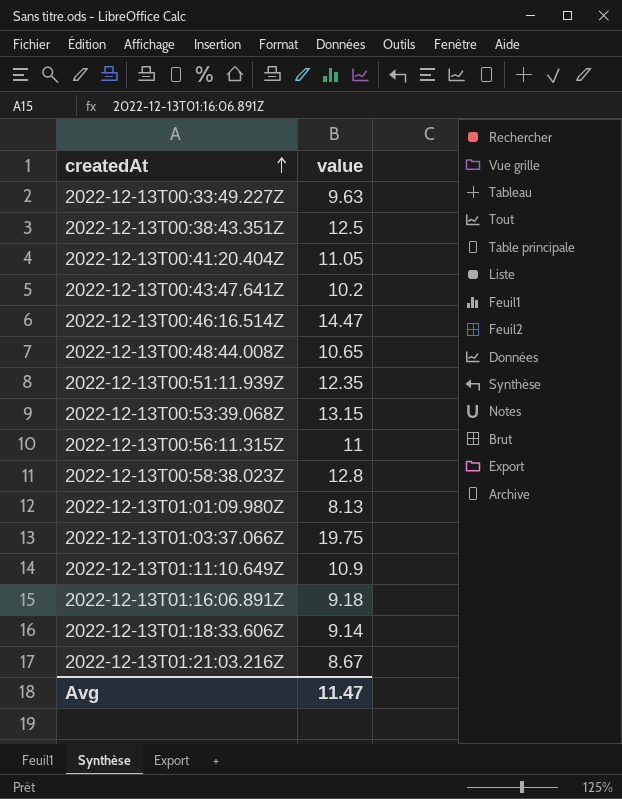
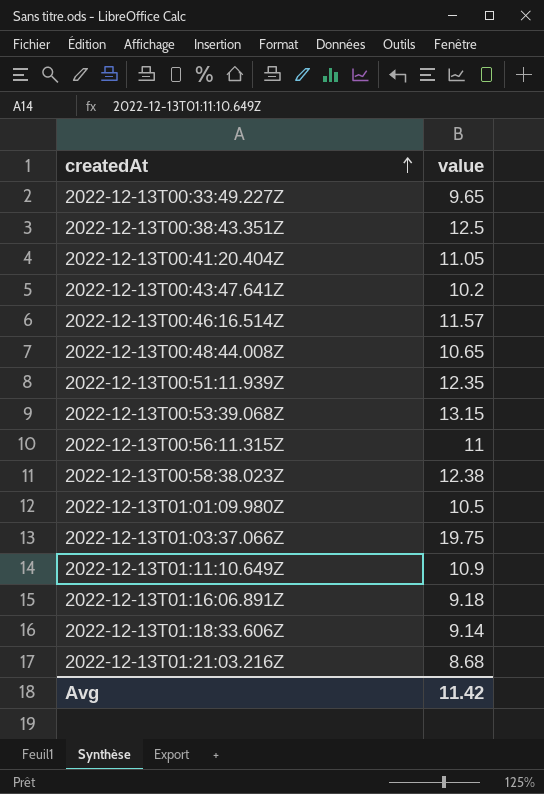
2022-12-13T00:33:49.227Z | value: 9.63 -> 9.65
2022-12-13T00:46:16.514Z | value: 14.47 -> 11.57
2022-12-13T00:58:38.023Z | value: 12.8 -> 12.38
2022-12-13T01:01:09.980Z | value: 8.13 -> 10.5
2022-12-13T01:21:03.216Z | value: 8.67 -> 8.68
Avg | value: 11.47 -> 11.42

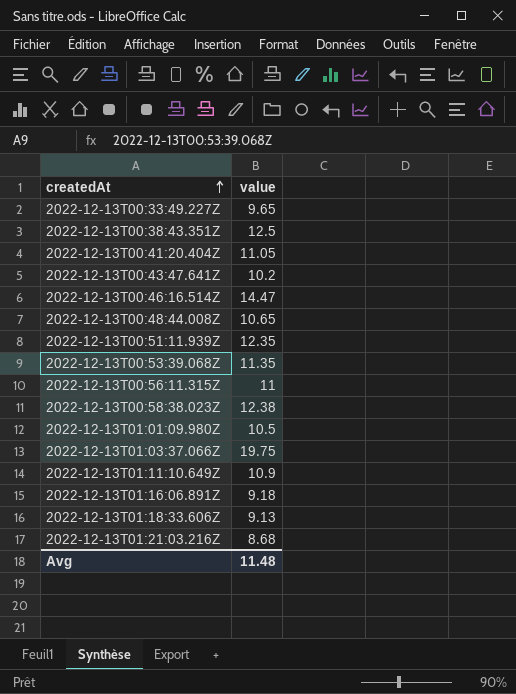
2022-12-13T00:46:16.514Z | value: 11.57 -> 14.47
2022-12-13T00:53:39.068Z | value: 13.15 -> 11.35
2022-12-13T01:18:33.606Z | value: 9.14 -> 9.13
Avg | value: 11.42 -> 11.48

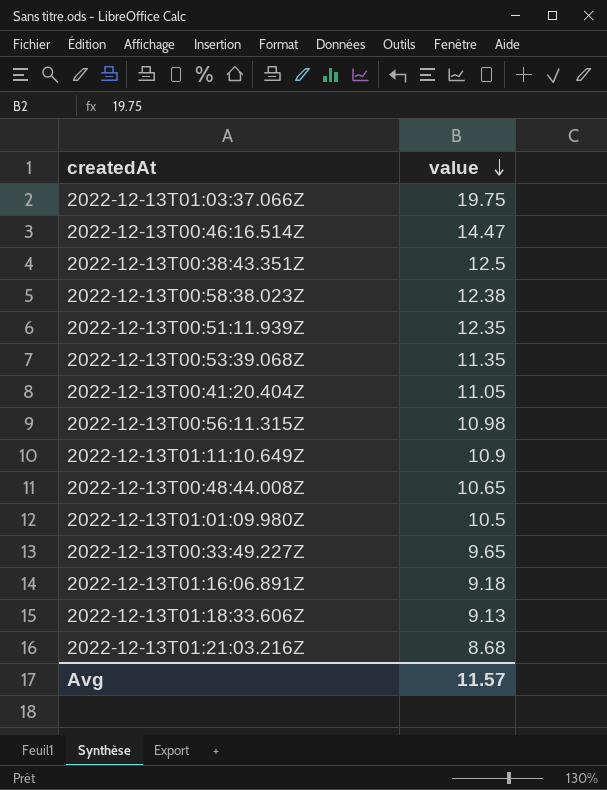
row order: createdAt ascending -> value descending
row 2022-12-13T00:43:47.641Z: 10.2 -> none
2022-12-13T00:56:11.315Z | value: 11 -> 10.98
Avg | value: 11.48 -> 11.57

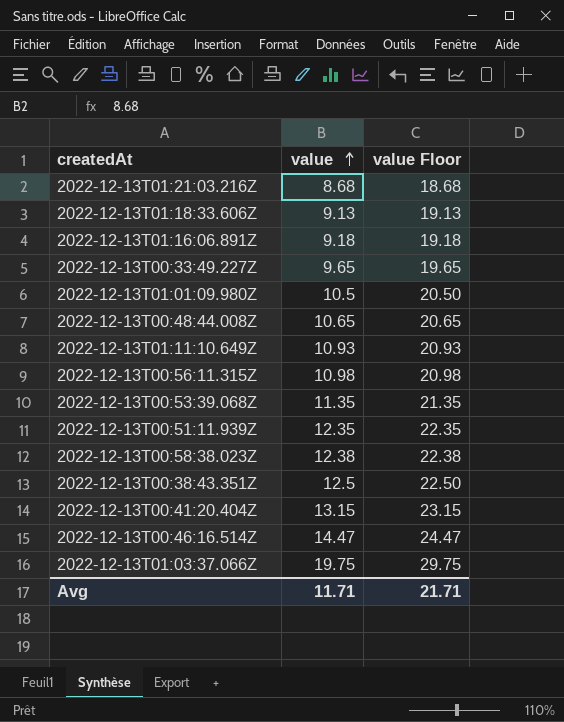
row order: value descending -> value ascending
column value Floor | formula: none -> [value] + 10
2022-12-13T01:11:10.649Z | value: 10.9 -> 10.93
2022-12-13T00:41:20.404Z | value: 11.05 -> 13.15
Avg | value: 11.57 -> 11.71

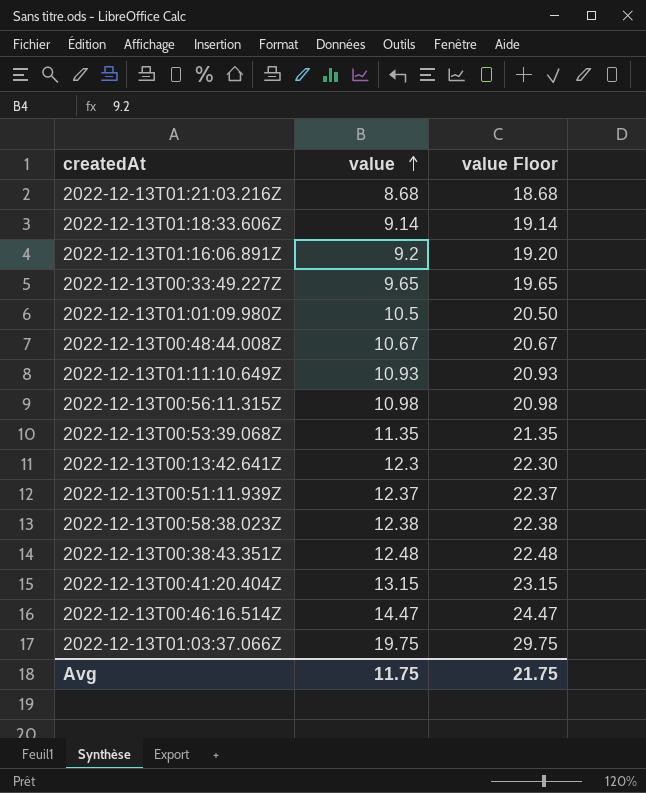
2022-12-13T01:18:33.606Z | value: 9.13 -> 9.14
2022-12-13T01:18:33.606Z | value Floor: 19.13 -> 19.14
2022-12-13T01:16:06.891Z | value: 9.18 -> 9.2
2022-12-13T01:16:06.891Z | value Floor: 19.18 -> 19.20
2022-12-13T00:48:44.008Z | value: 10.65 -> 10.67
2022-12-13T00:48:44.008Z | value Floor: 20.65 -> 20.67
row 2022-12-13T00:13:42.641Z: none -> 12.3 | 22.30
2022-12-13T00:51:11.939Z | value: 12.35 -> 12.37
2022-12-13T00:51:11.939Z | value Floor: 22.35 -> 22.37
2022-12-13T00:38:43.351Z | value: 12.5 -> 12.48
2022-12-13T00:38:43.351Z | value Floor: 22.50 -> 22.48
Avg | value: 11.71 -> 11.75
Avg | value Floor: 21.71 -> 21.75

